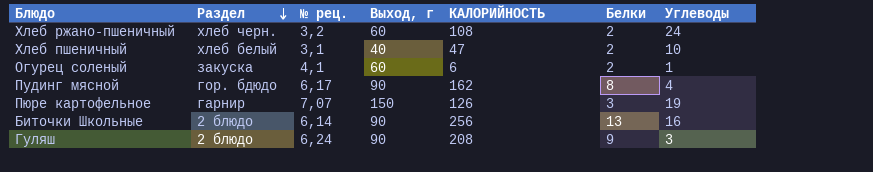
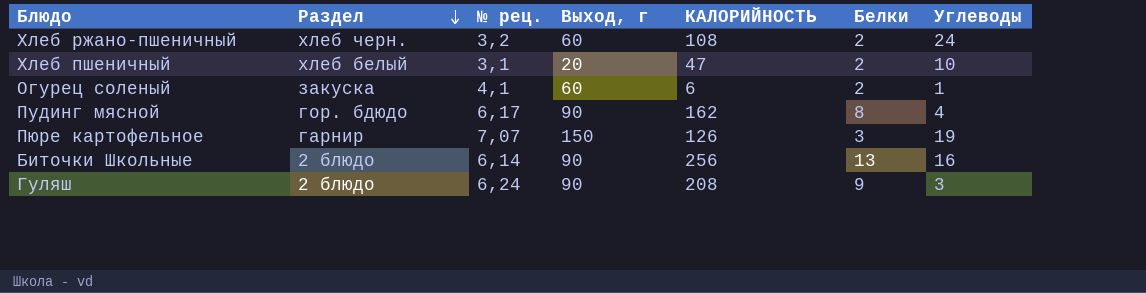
Хлеб пшеничный | Выход, г: 40 -> 20

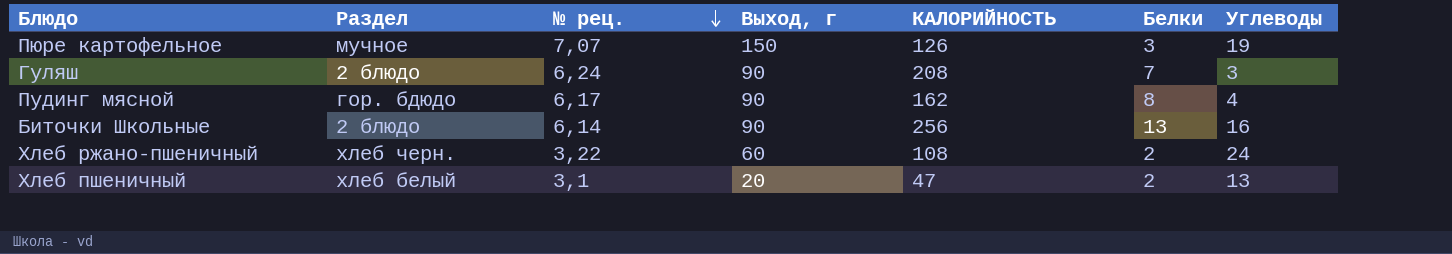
row order: Раздел descending -> № рец. descending
row Огурец соленый: закуска | 4,1 | 60 | 6 | 2 | 1 -> none
Пюре картофельное | Раздел: гарнир -> мучное
Гуляш | Белки: 9 -> 7
Хлеб ржано-пшеничный | № рец.: 3,2 -> 3,22
Хлеб пшеничный | Углеводы: 10 -> 13

